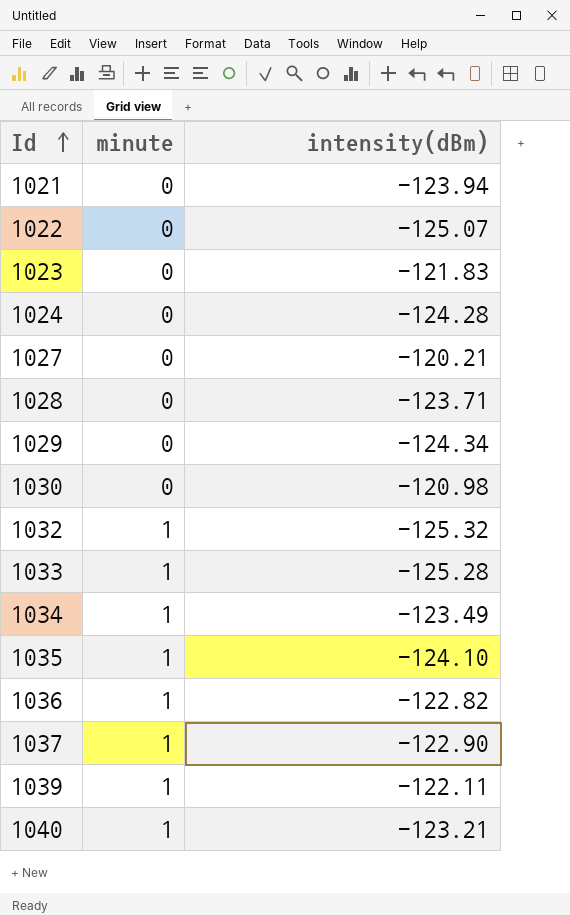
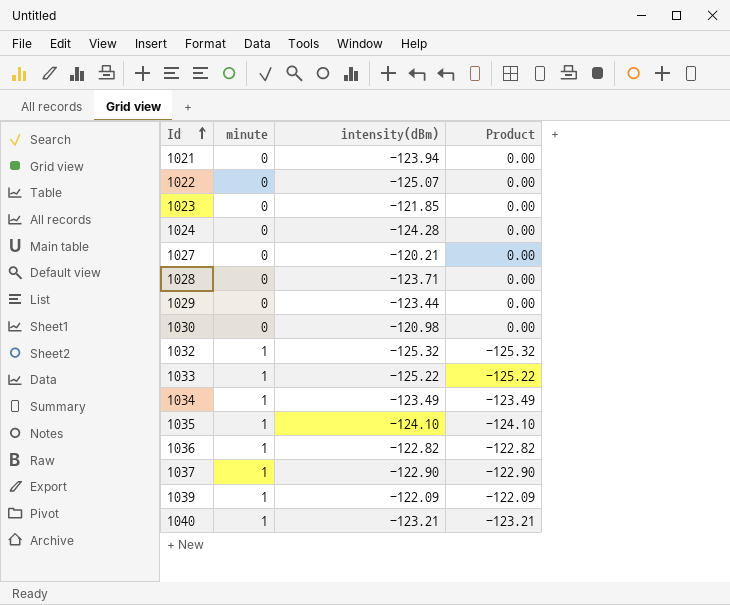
column Product | formula: none -> [minute] * [intensity(dBm)]
1023 | intensity(dBm): -121.83 -> -121.85
1029 | intensity(dBm): -124.34 -> -123.44
1033 | intensity(dBm): -125.28 -> -125.22
1039 | intensity(dBm): -122.11 -> -122.09

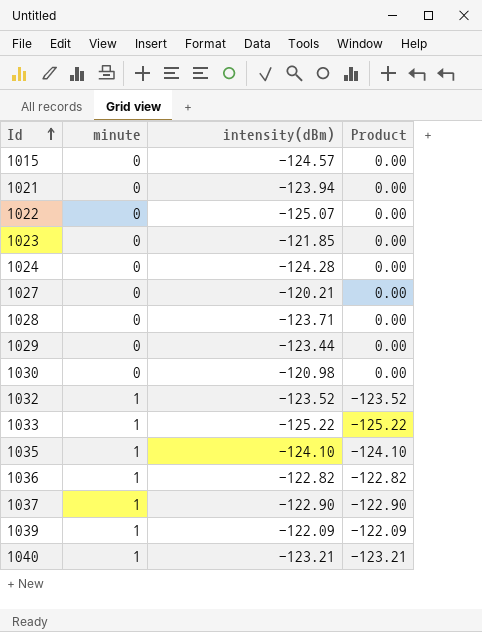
row 1034: 1 | -123.49 | -123.49 -> none
row 1015: none -> 0 | -124.57 | 0.00
1032 | intensity(dBm): -125.32 -> -123.52
1032 | Product: -125.32 -> -123.52

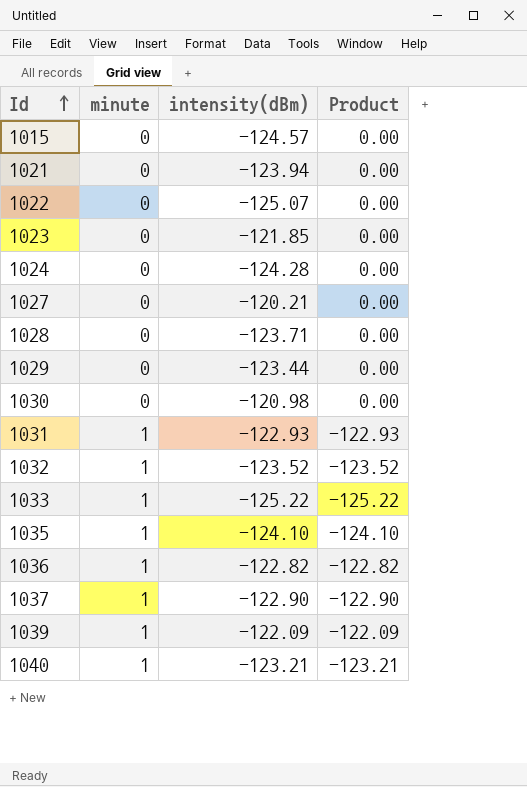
row 1031: none -> 1 | -122.93 | -122.93

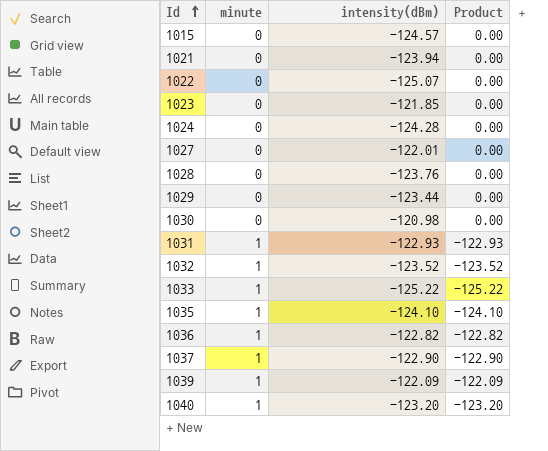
1027 | intensity(dBm): -120.21 -> -122.01
1028 | intensity(dBm): -123.71 -> -123.76
1040 | intensity(dBm): -123.21 -> -123.20
1040 | Product: -123.21 -> -123.20

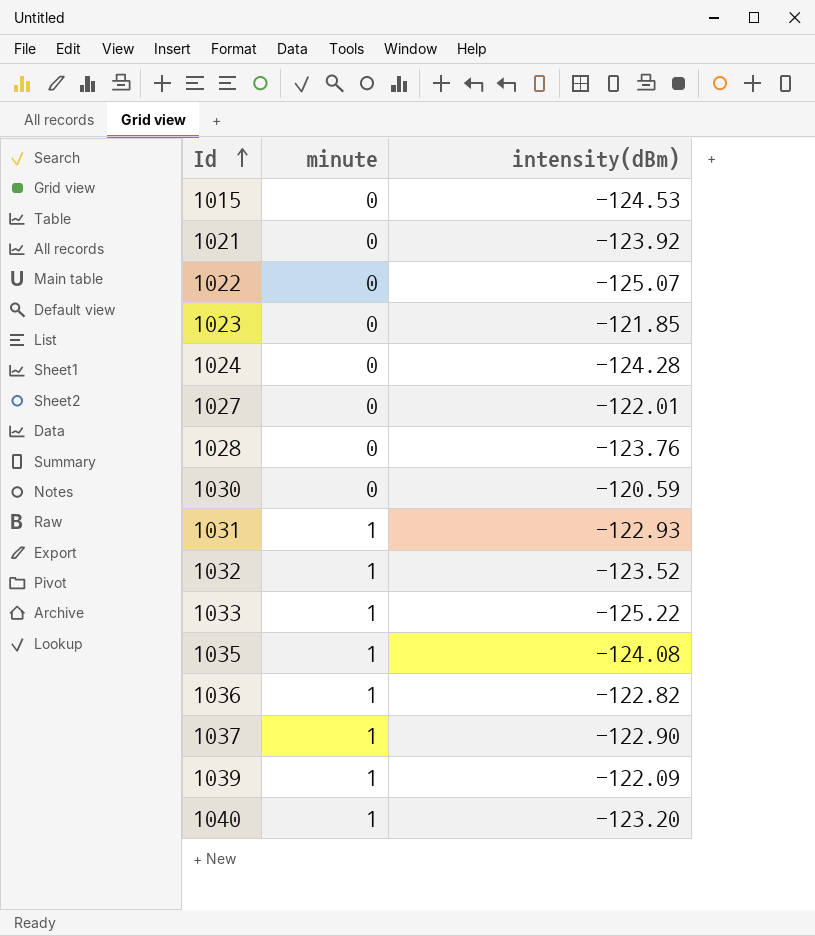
column Product | formula: [minute] * [intensity(dBm)] -> none
row 1029: 0 | -123.44 | 0.00 -> none
1015 | intensity(dBm): -124.57 -> -124.53
1021 | intensity(dBm): -123.94 -> -123.92
1030 | intensity(dBm): -120.98 -> -120.59
1035 | intensity(dBm): -124.10 -> -124.08

